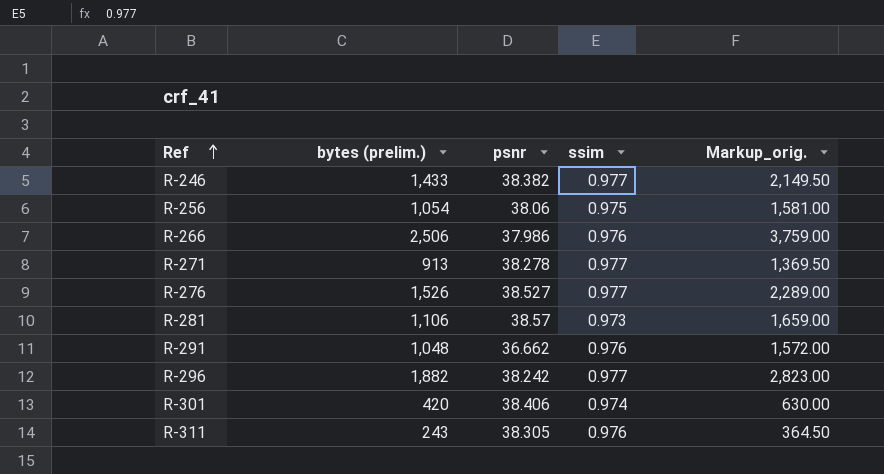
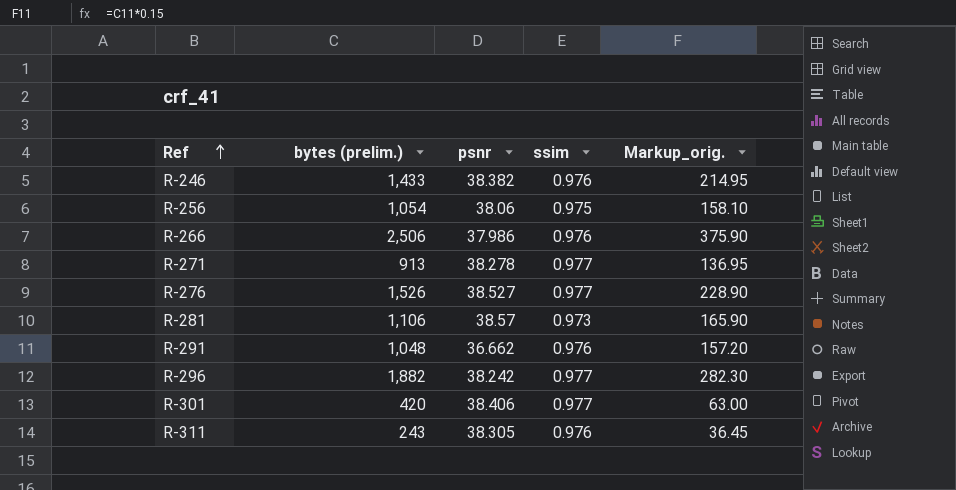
column Markup_orig. | formula: [bytes (prelim.)] * 1.5 -> [bytes (prelim.)] * 0.15
R-246 | ssim: 0.977 -> 0.976
R-301 | ssim: 0.974 -> 0.977

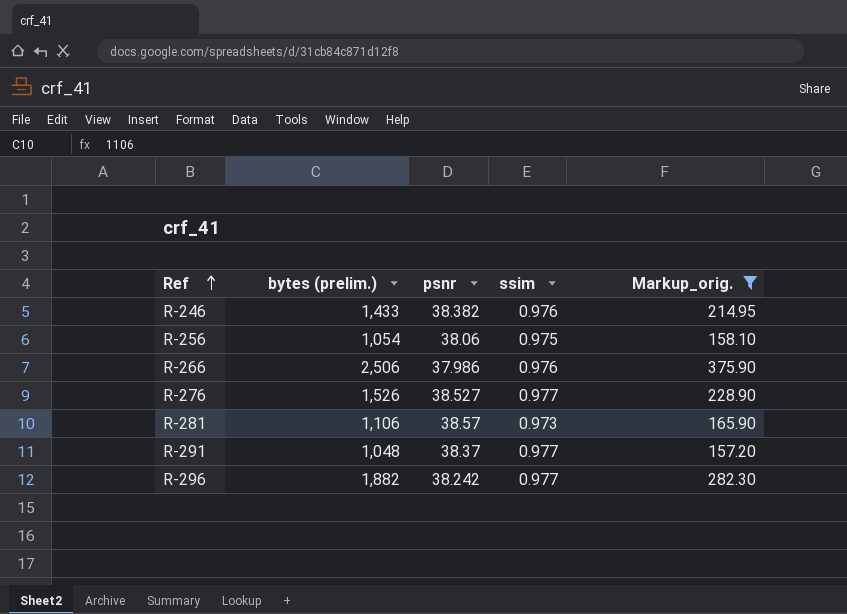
filter: none -> Markup_orig. >= 157.20
R-291 | psnr: 36.662 -> 38.37
R-291 | ssim: 0.976 -> 0.977

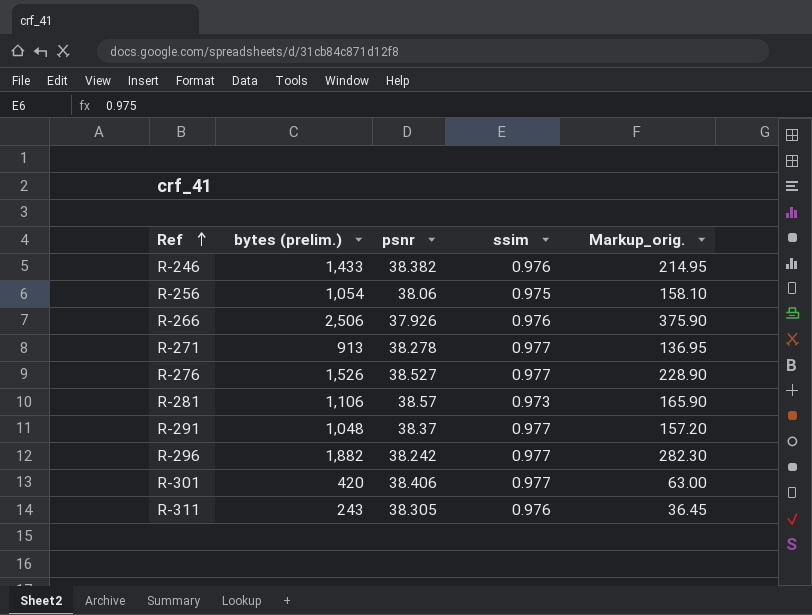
filter: Markup_orig. >= 157.20 -> none
R-266 | psnr: 37.986 -> 37.926

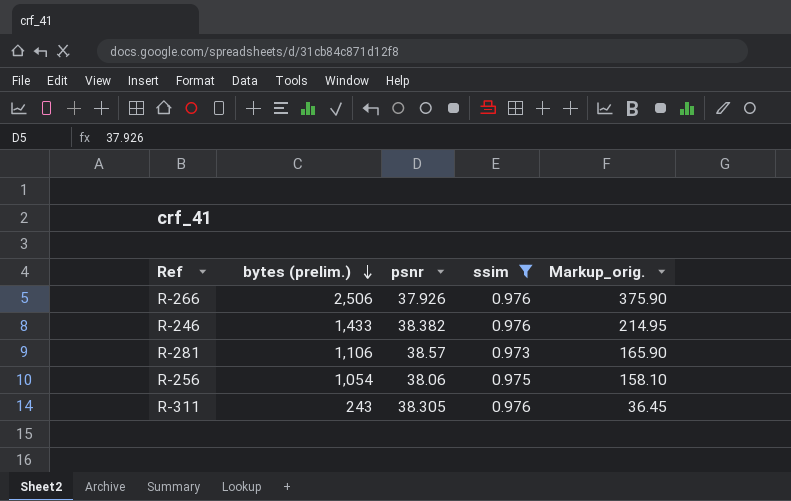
filter: none -> ssim != 0.977
row order: Ref ascending -> bytes (prelim.) descending

